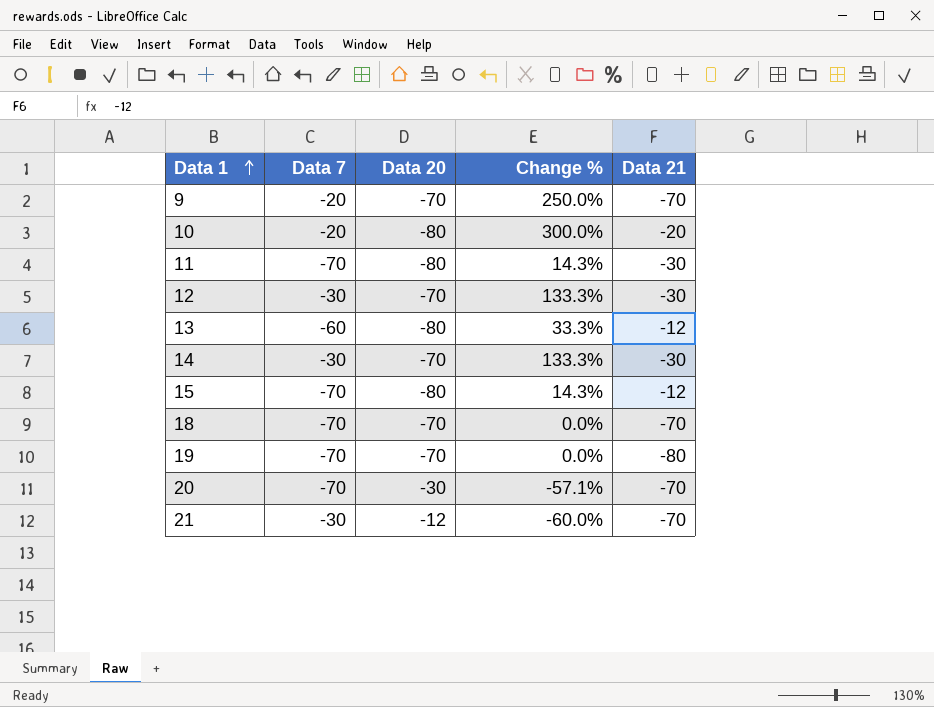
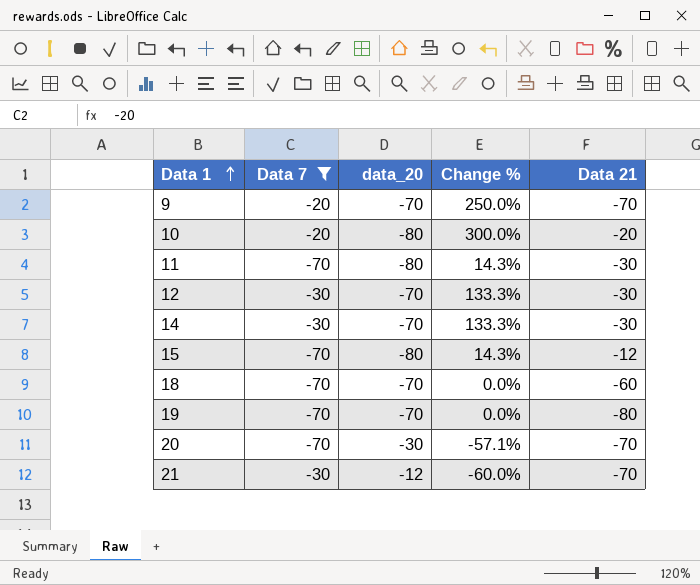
filter: none -> Data 7 != -60
column name: Data 20 -> data_20
18 | Data 21: -70 -> -60

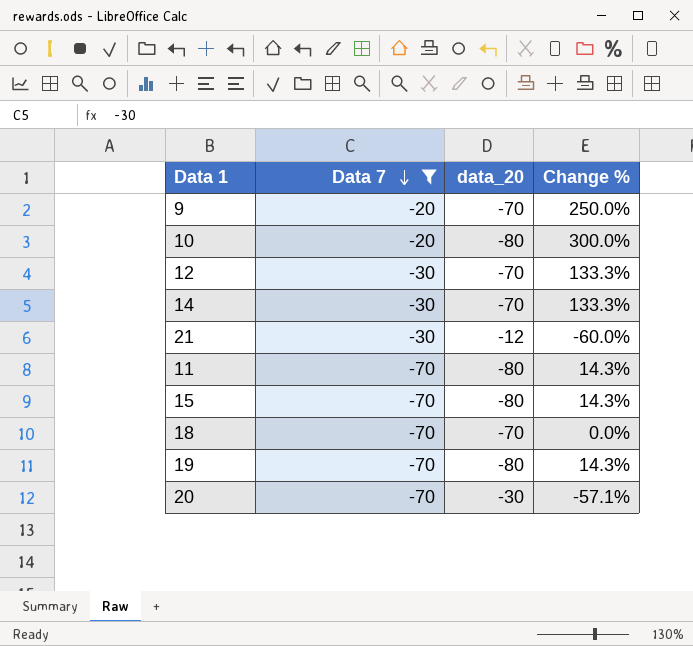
row order: Data 1 ascending -> Data 7 descending
column Data 21 | position: 5 -> none
19 | data_20: -70 -> -80
19 | Change %: 0.0% -> 14.3%

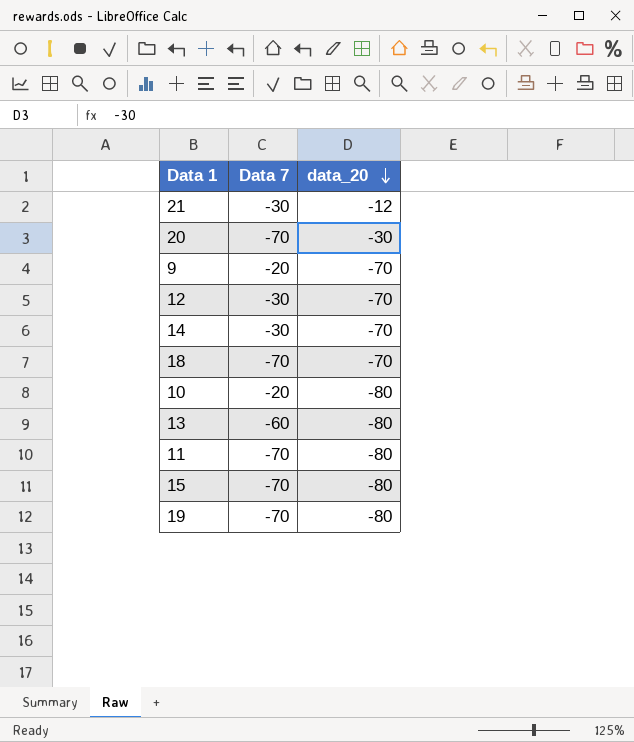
filter: Data 7 != -60 -> none
row order: Data 7 descending -> data_20 descending
column Change % | formula: ([data_20] - [Data 7]) / [Data 7] -> none

